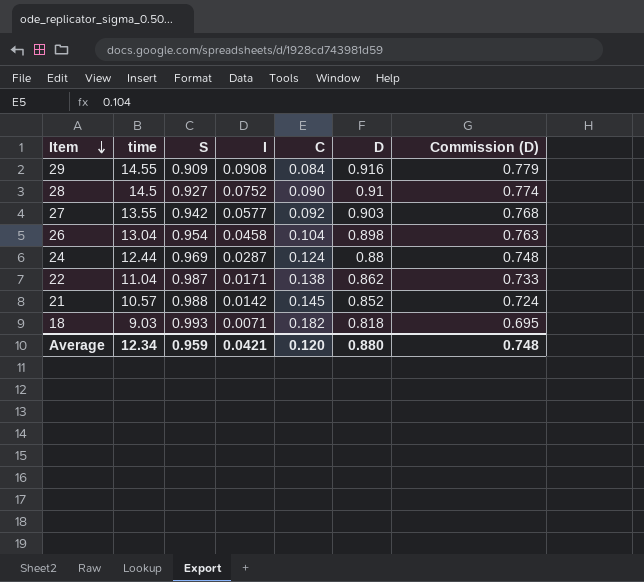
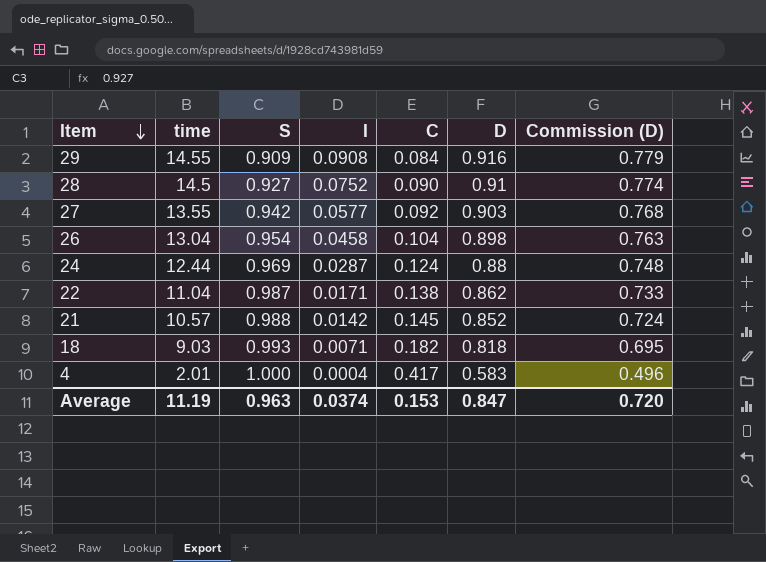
row 4: none -> 2.01 | 1.000 | 0.0004 | 0.417 | 0.583 | 0.496
Average | time: 12.34 -> 11.19
Average | S: 0.959 -> 0.963
Average | I: 0.0421 -> 0.0374
Average | C: 0.120 -> 0.153
Average | D: 0.880 -> 0.847
Average | Commission (D): 0.748 -> 0.720

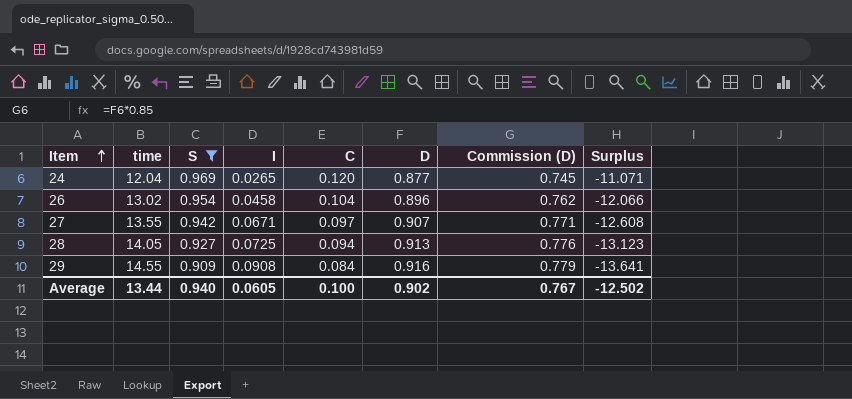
filter: none -> S <= 0.969
row order: Item descending -> Item ascending
column Surplus | formula: none -> [S] - [time]
24 | time: 12.44 -> 12.04
24 | I: 0.0287 -> 0.0265
24 | C: 0.124 -> 0.120
24 | D: 0.88 -> 0.877
24 | Commission (D): 0.748 -> 0.745
26 | time: 13.04 -> 13.02
26 | D: 0.898 -> 0.896
26 | Commission (D): 0.763 -> 0.762
27 | I: 0.0577 -> 0.0671
27 | C: 0.092 -> 0.097
27 | D: 0.903 -> 0.907
27 | Commission (D): 0.768 -> 0.771
28 | time: 14.5 -> 14.05
28 | I: 0.0752 -> 0.0725
28 | C: 0.090 -> 0.094
28 | D: 0.91 -> 0.913
28 | Commission (D): 0.774 -> 0.776
Average | time: 11.19 -> 13.44
Average | S: 0.963 -> 0.940
Average | I: 0.0374 -> 0.0605
Average | C: 0.153 -> 0.100
Average | D: 0.847 -> 0.902
Average | Commission (D): 0.720 -> 0.767

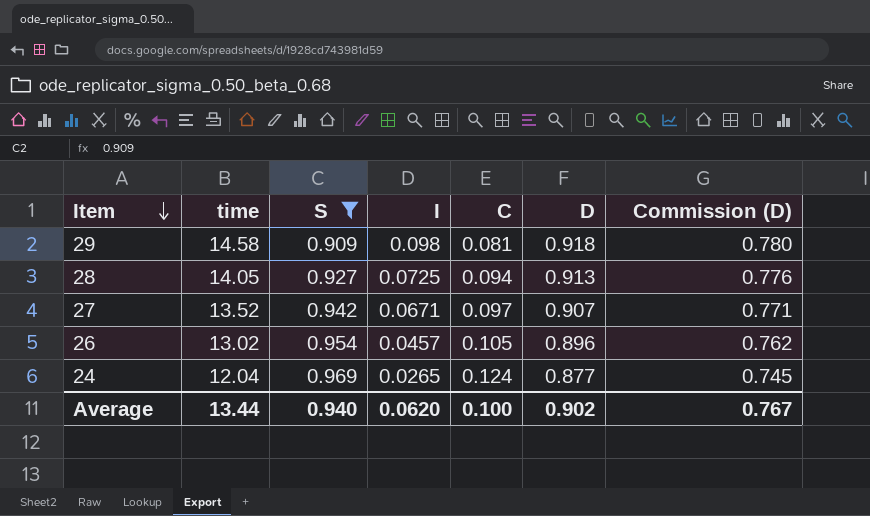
row order: Item ascending -> Item descending
column Surplus | formula: [S] - [time] -> none
29 | time: 14.55 -> 14.58
29 | I: 0.0908 -> 0.098
29 | C: 0.084 -> 0.081
29 | D: 0.916 -> 0.918
29 | Commission (D): 0.779 -> 0.780
27 | time: 13.55 -> 13.52
26 | I: 0.0458 -> 0.0457
26 | C: 0.104 -> 0.105
24 | C: 0.120 -> 0.124
Average | I: 0.0605 -> 0.0620

